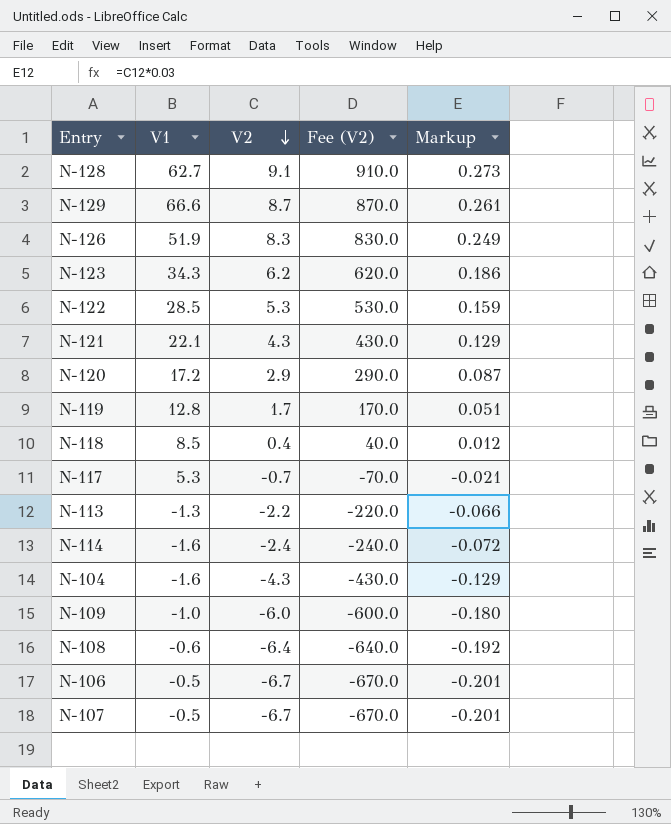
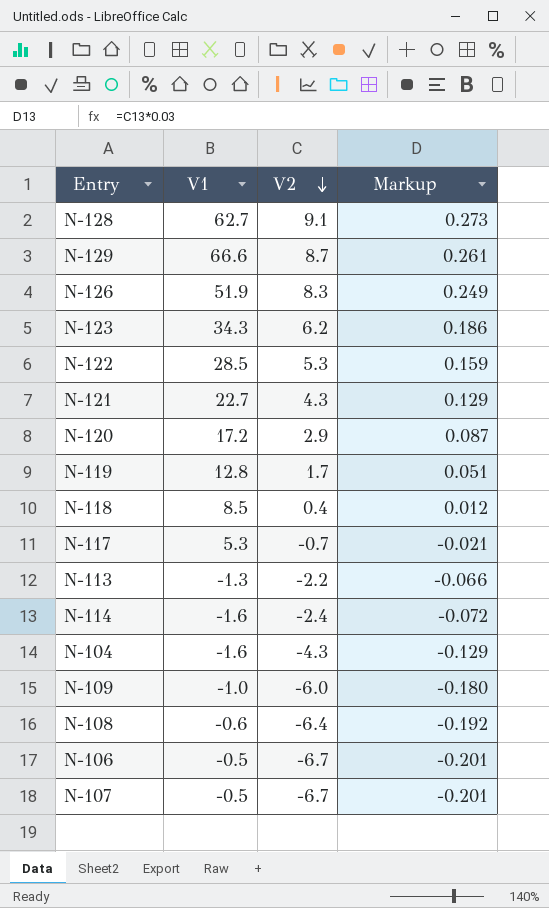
column Fee (V2) | formula: [V2] * 100 -> none
N-121 | V1: 22.1 -> 22.7

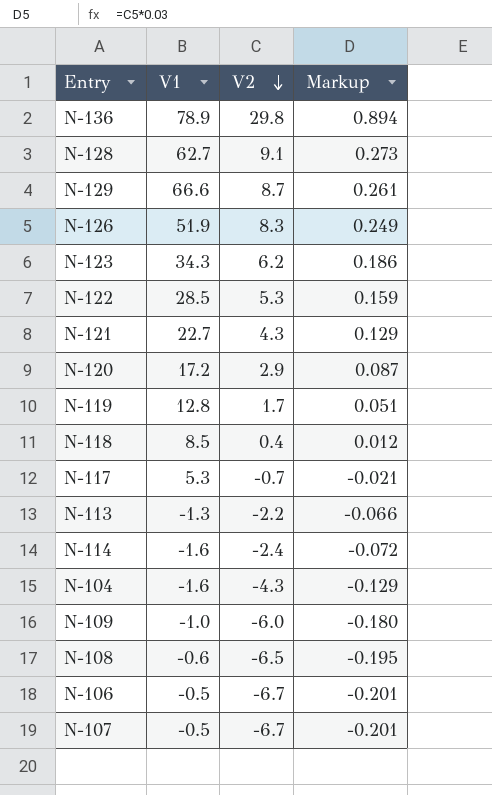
row N-136: none -> 78.9 | 29.8 | 0.894
N-108 | V2: -6.4 -> -6.5
N-108 | Markup: -0.192 -> -0.195

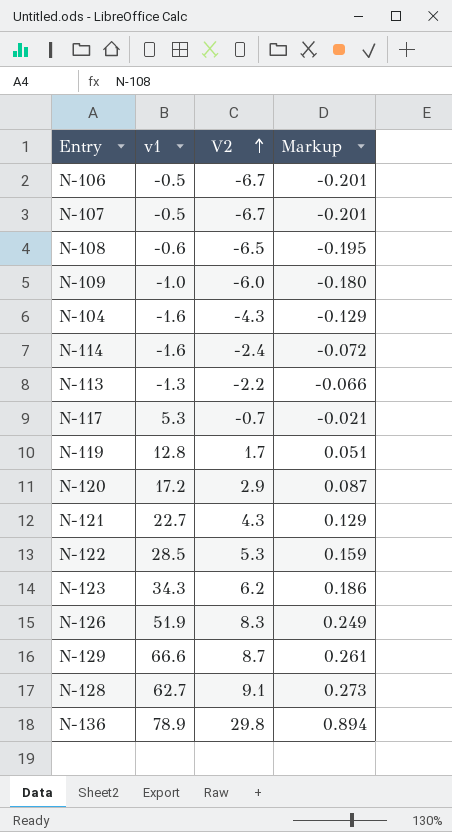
row order: V2 descending -> V2 ascending
column name: V1 -> v1
row N-118: 8.5 | 0.4 | 0.012 -> none

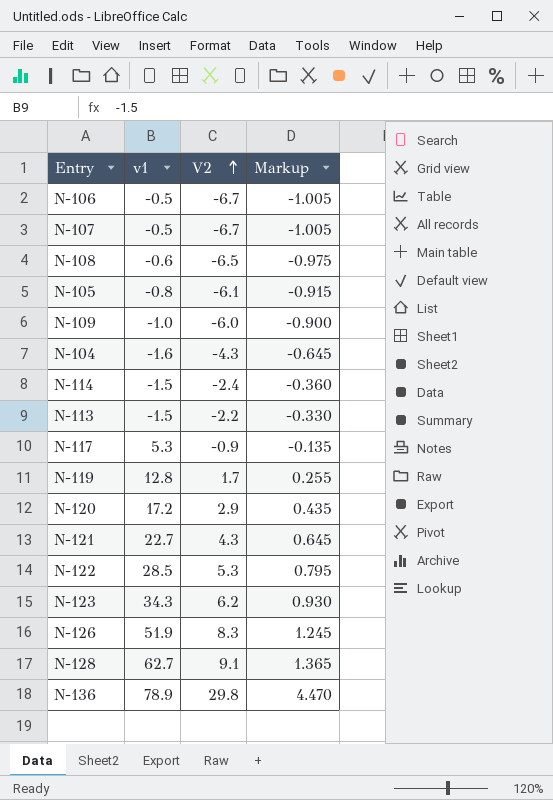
column Markup | formula: [V2] * 0.03 -> [V2] * 0.15
row N-129: 66.6 | 8.7 | 0.261 -> none
row N-105: none -> -0.8 | -6.1 | -0.915
N-114 | v1: -1.6 -> -1.5
N-113 | v1: -1.3 -> -1.5
N-117 | V2: -0.7 -> -0.9

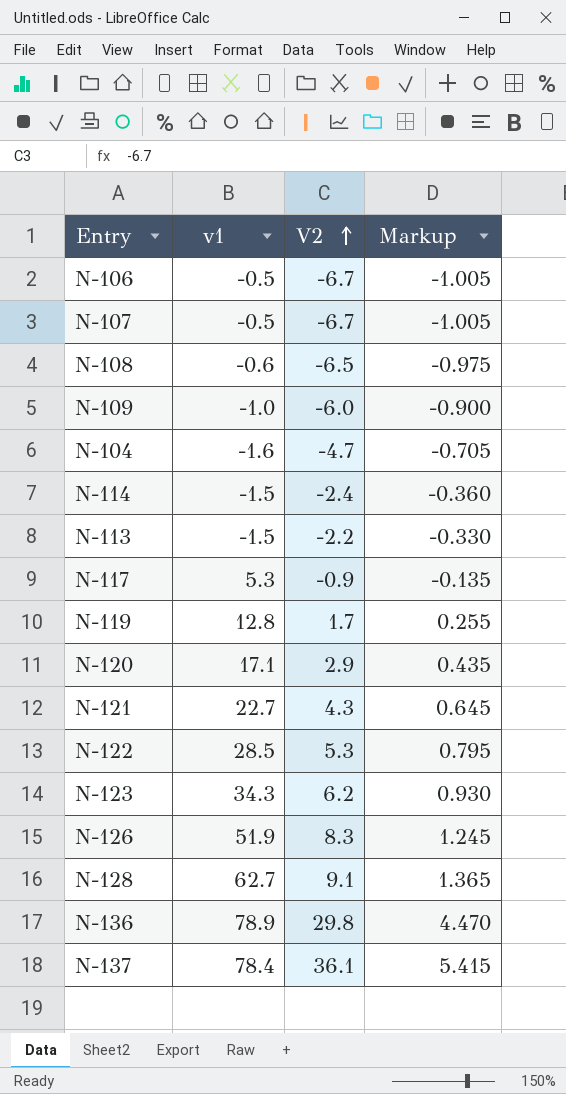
row N-105: -0.8 | -6.1 | -0.915 -> none
N-104 | V2: -4.3 -> -4.7
N-104 | Markup: -0.645 -> -0.705
N-120 | v1: 17.2 -> 17.1
row N-137: none -> 78.4 | 36.1 | 5.415

